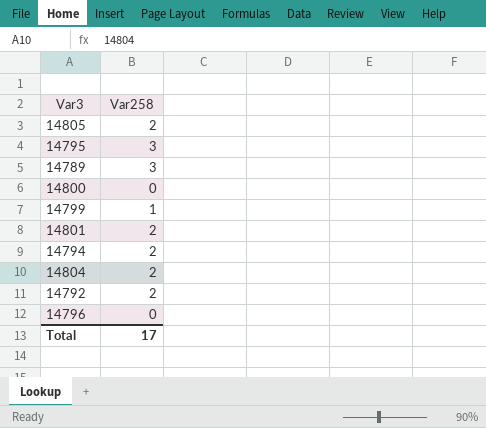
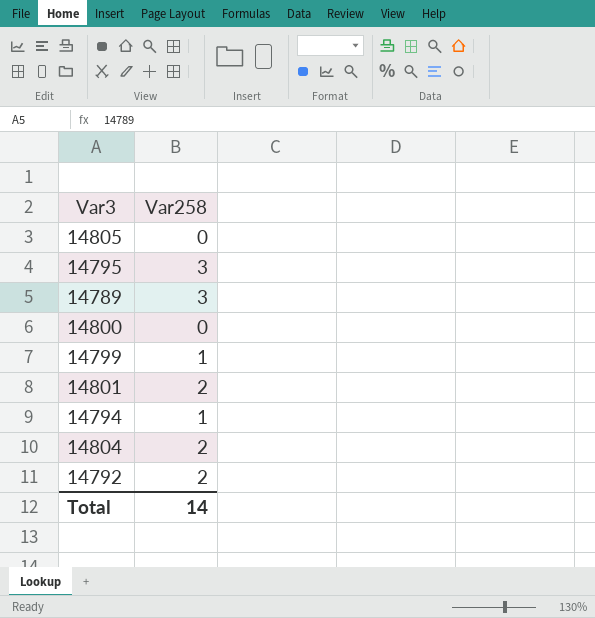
row 14796: 0 -> none
14805 | Var258: 2 -> 0
14794 | Var258: 2 -> 1
Total | Var258: 17 -> 14

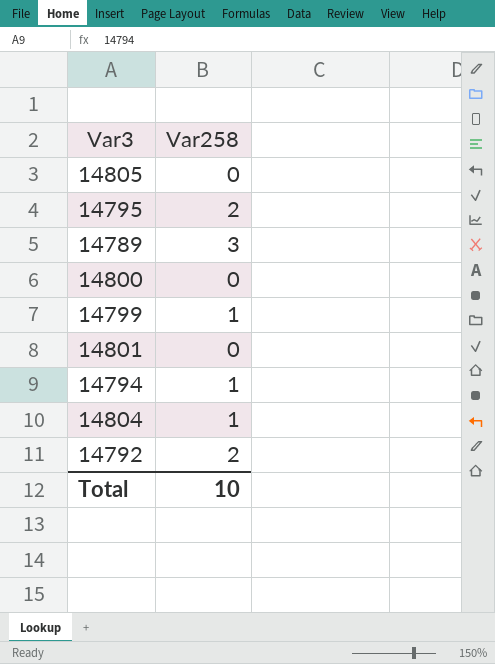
14795 | Var258: 3 -> 2
14801 | Var258: 2 -> 0
14804 | Var258: 2 -> 1
Total | Var258: 14 -> 10

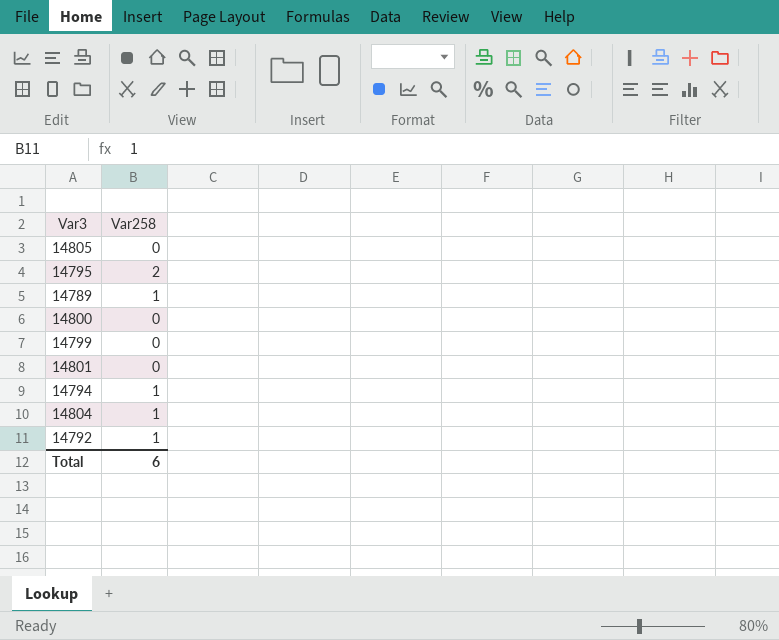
14789 | Var258: 3 -> 1
14799 | Var258: 1 -> 0
14792 | Var258: 2 -> 1
Total | Var258: 10 -> 6

